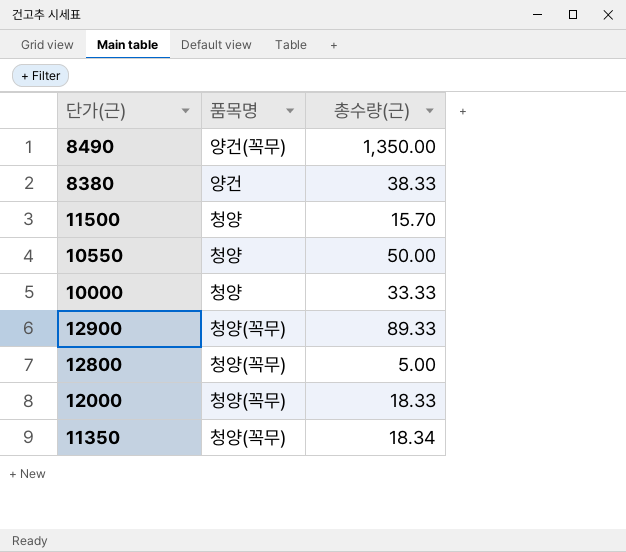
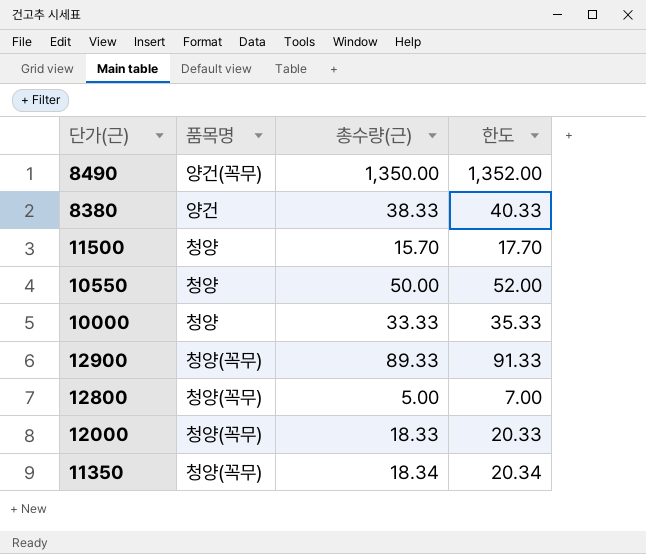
column 한도 | formula: none -> [총수량(근)] + 2

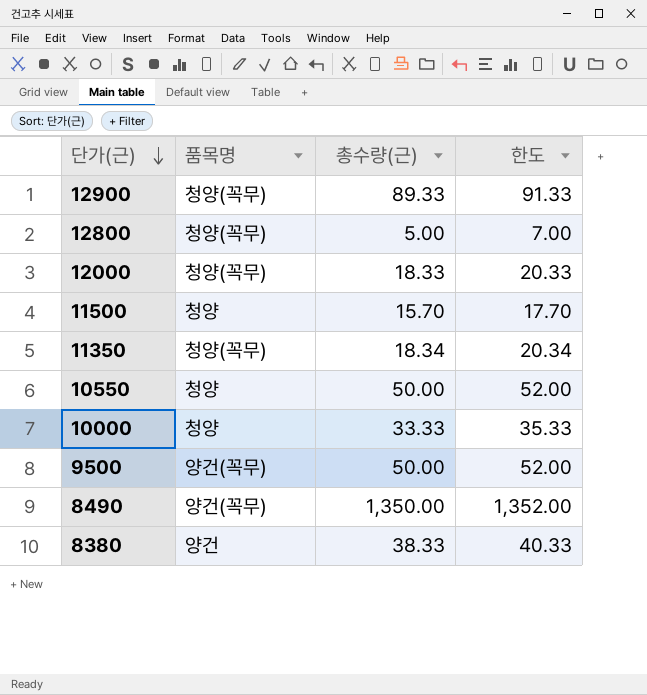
row order: none -> 단가(근) descending
row 9500: none -> 양건(꼭무) | 50.00 | 52.00

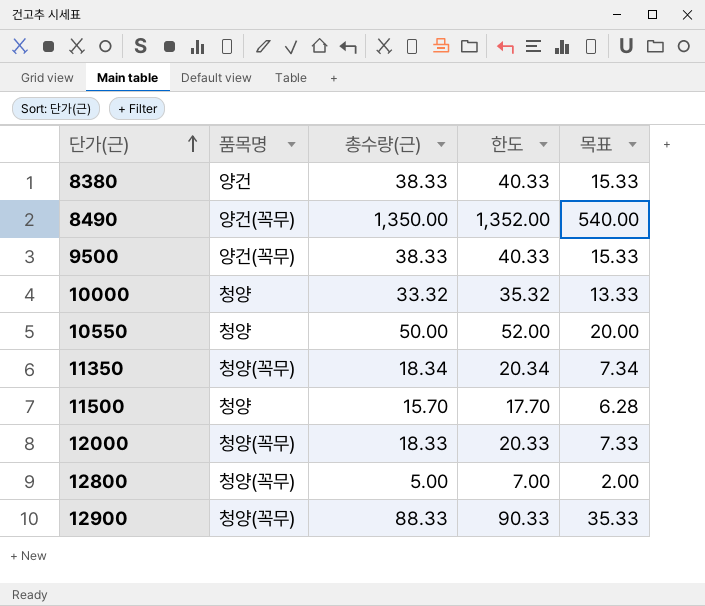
row order: 단가(근) descending -> 단가(근) ascending
column 목표 | formula: none -> [총수량(근)] * 0.4
9500 | 총수량(근): 50.00 -> 38.33
9500 | 한도: 52.00 -> 40.33
10000 | 총수량(근): 33.33 -> 33.32
10000 | 한도: 35.33 -> 35.32
12900 | 총수량(근): 89.33 -> 88.33
12900 | 한도: 91.33 -> 90.33

